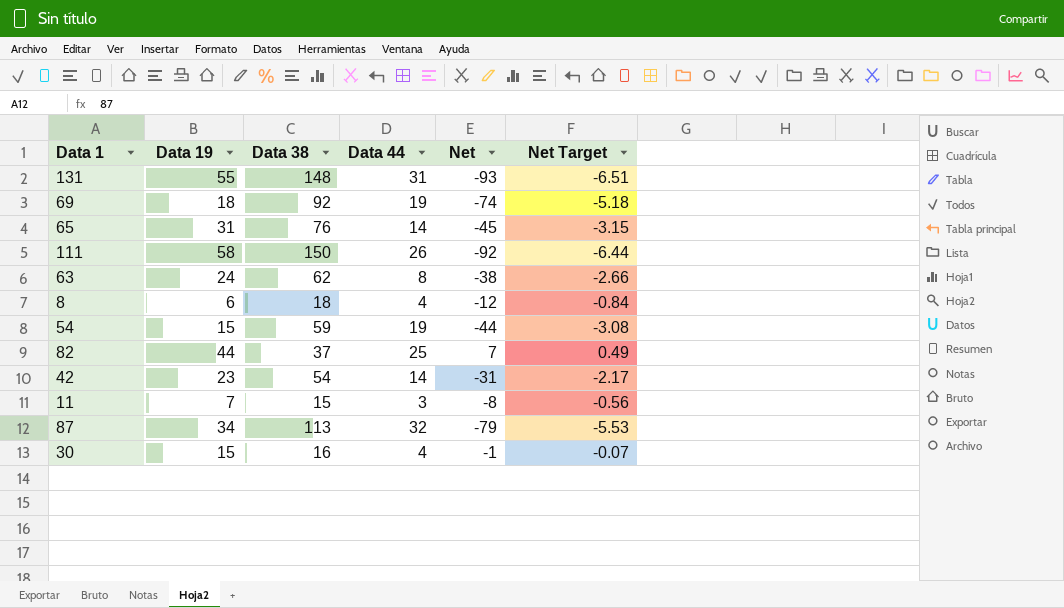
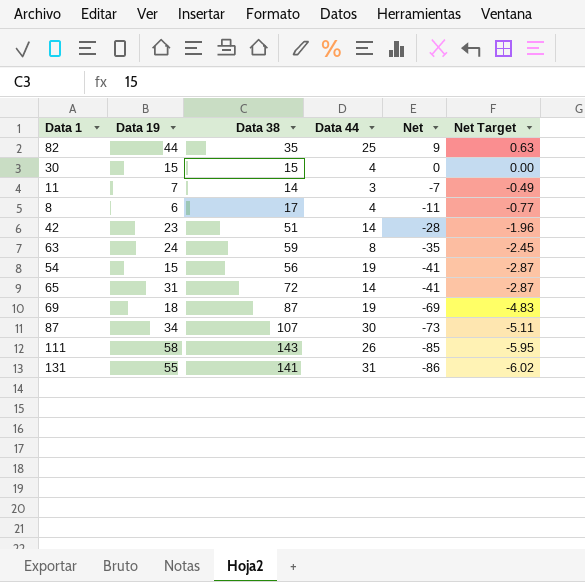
row order: none -> Net descending
82 | Data 38: 37 -> 35
82 | Net: 7 -> 9
82 | Net Target: 0.49 -> 0.63
30 | Data 38: 16 -> 15
30 | Net: -1 -> 0
30 | Net Target: -0.07 -> 0.00
11 | Data 38: 15 -> 14
11 | Net: -8 -> -7
11 | Net Target: -0.56 -> -0.49
8 | Data 38: 18 -> 17
8 | Net: -12 -> -11
8 | Net Target: -0.84 -> -0.77
42 | Data 38: 54 -> 51
42 | Net: -31 -> -28
42 | Net Target: -2.17 -> -1.96
63 | Data 38: 62 -> 59
63 | Net: -38 -> -35
63 | Net Target: -2.66 -> -2.45
54 | Data 38: 59 -> 56
54 | Net: -44 -> -41
54 | Net Target: -3.08 -> -2.87
65 | Data 38: 76 -> 72
65 | Net: -45 -> -41
65 | Net Target: -3.15 -> -2.87
69 | Data 38: 92 -> 87
69 | Net: -74 -> -69
69 | Net Target: -5.18 -> -4.83
87 | Data 38: 113 -> 107
87 | Data 44: 32 -> 30
87 | Net: -79 -> -73
87 | Net Target: -5.53 -> -5.11
111 | Data 38: 150 -> 143
111 | Net: -92 -> -85
111 | Net Target: -6.44 -> -5.95
131 | Data 38: 148 -> 141
131 | Net: -93 -> -86
131 | Net Target: -6.51 -> -6.02

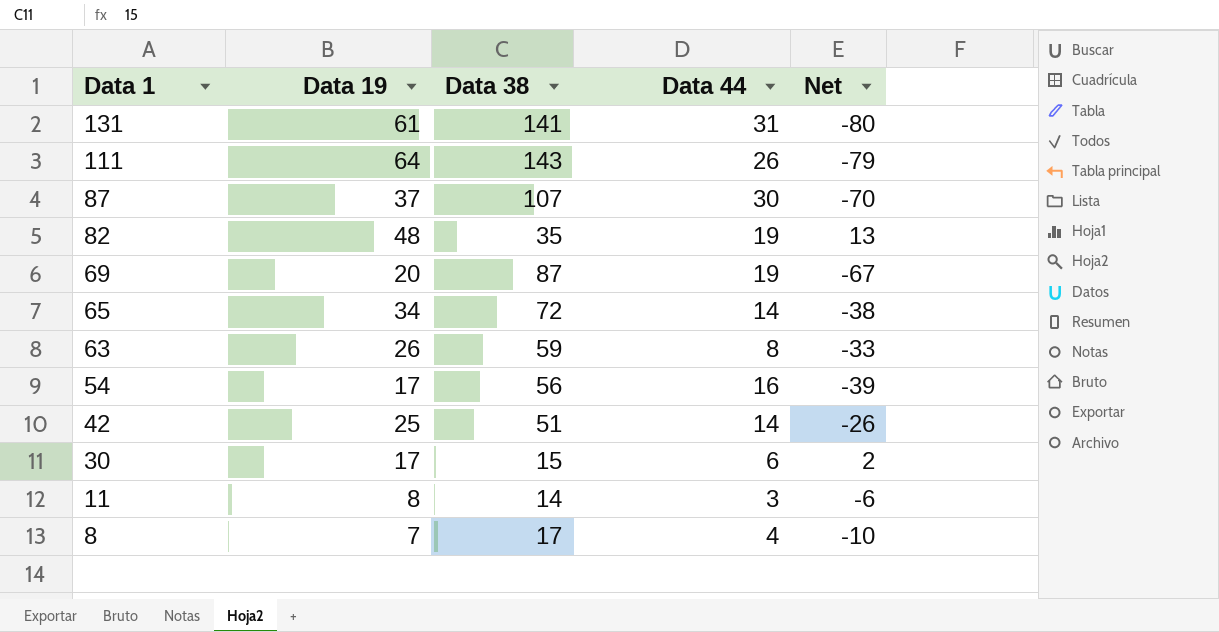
row order: Net descending -> Data 1 descending
column Net Target | formula: [Net] * 0.07 -> none
131 | Data 19: 55 -> 61
131 | Net: -86 -> -80
111 | Data 19: 58 -> 64
111 | Net: -85 -> -79
87 | Data 19: 34 -> 37
87 | Net: -73 -> -70
82 | Data 19: 44 -> 48
82 | Data 44: 25 -> 19
82 | Net: 9 -> 13
69 | Data 19: 18 -> 20
69 | Net: -69 -> -67
65 | Data 19: 31 -> 34
65 | Net: -41 -> -38
63 | Data 19: 24 -> 26
63 | Net: -35 -> -33
54 | Data 19: 15 -> 17
54 | Data 44: 19 -> 16
54 | Net: -41 -> -39
42 | Data 19: 23 -> 25
42 | Net: -28 -> -26
30 | Data 19: 15 -> 17
30 | Data 44: 4 -> 6
30 | Net: 0 -> 2
11 | Data 19: 7 -> 8
11 | Net: -7 -> -6
8 | Data 19: 6 -> 7
8 | Net: -11 -> -10

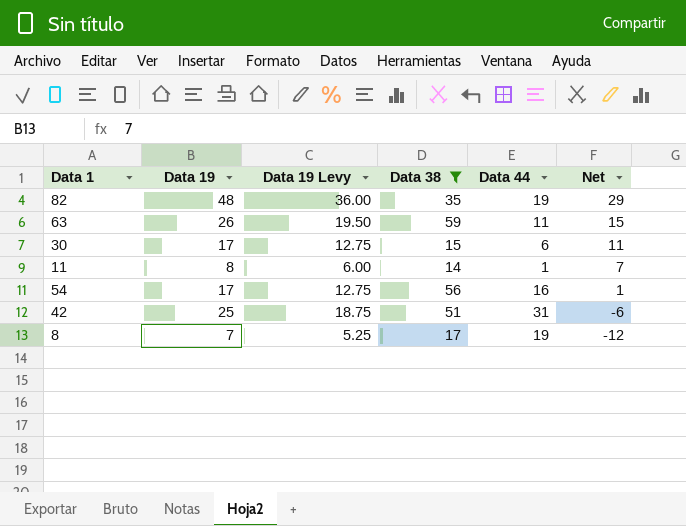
filter: none -> Data 38 <= 59
row order: Data 1 descending -> Net descending
column Data 19 Levy | formula: none -> [Data 19] * 0.75
column Net | formula: [Data 19] - [Data 38] -> [Data 19] - [Data 44]
63 | Data 44: 8 -> 11
11 | Data 44: 3 -> 1
42 | Data 44: 14 -> 31
8 | Data 44: 4 -> 19

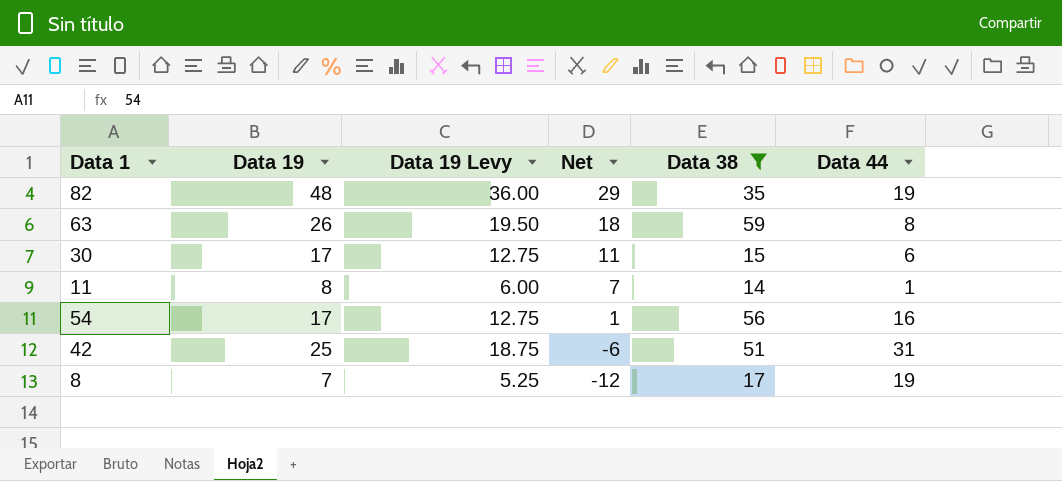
column Net | position: 6 -> 4
63 | Net: 15 -> 18
63 | Data 44: 11 -> 8

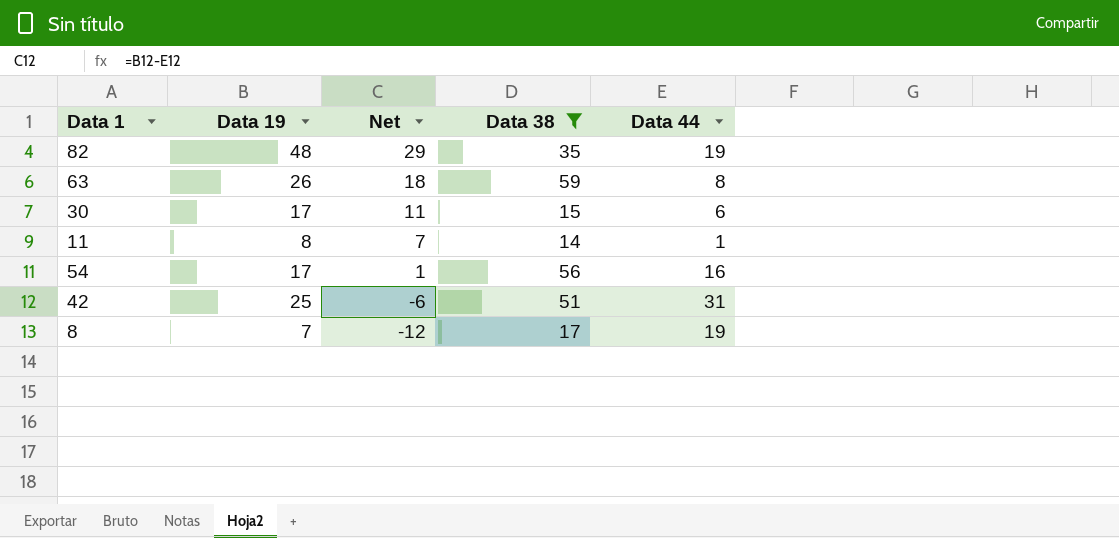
column Data 19 Levy | formula: [Data 19] * 0.75 -> none

